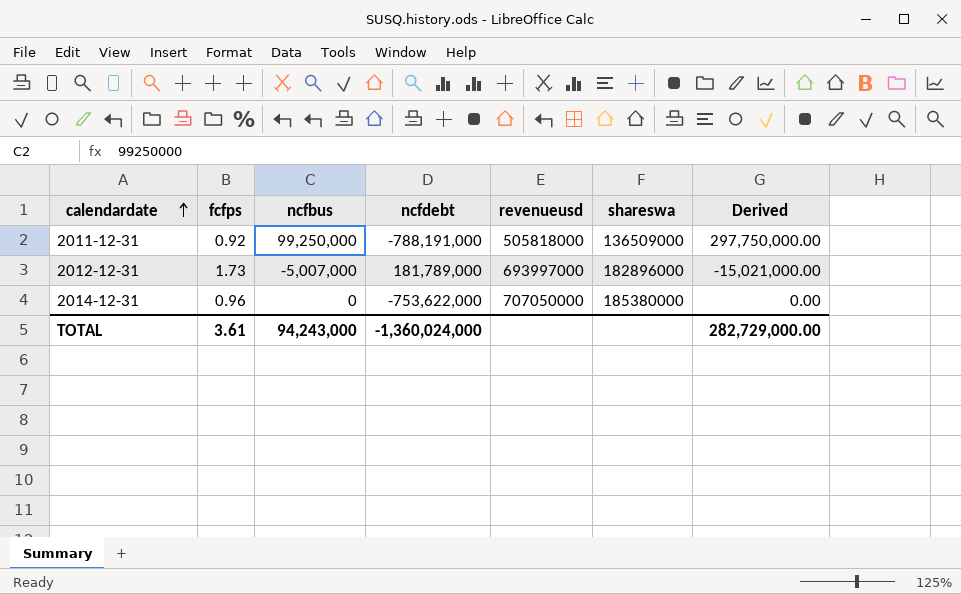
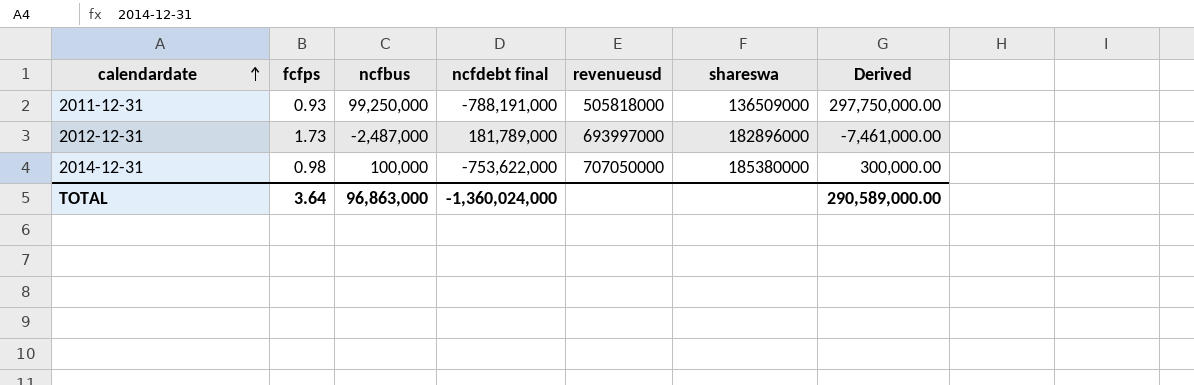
column name: ncfdebt -> ncfdebt final
2011-12-31 | fcfps: 0.92 -> 0.93
2012-12-31 | ncfbus: -5,007,000 -> -2,487,000
2012-12-31 | Derived: -15,021,000.00 -> -7,461,000.00
2014-12-31 | fcfps: 0.96 -> 0.98
2014-12-31 | ncfbus: 0 -> 100,000
2014-12-31 | Derived: 0.00 -> 300,000.00
TOTAL | fcfps: 3.61 -> 3.64
TOTAL | ncfbus: 94,243,000 -> 96,863,000
TOTAL | Derived: 282,729,000.00 -> 290,589,000.00

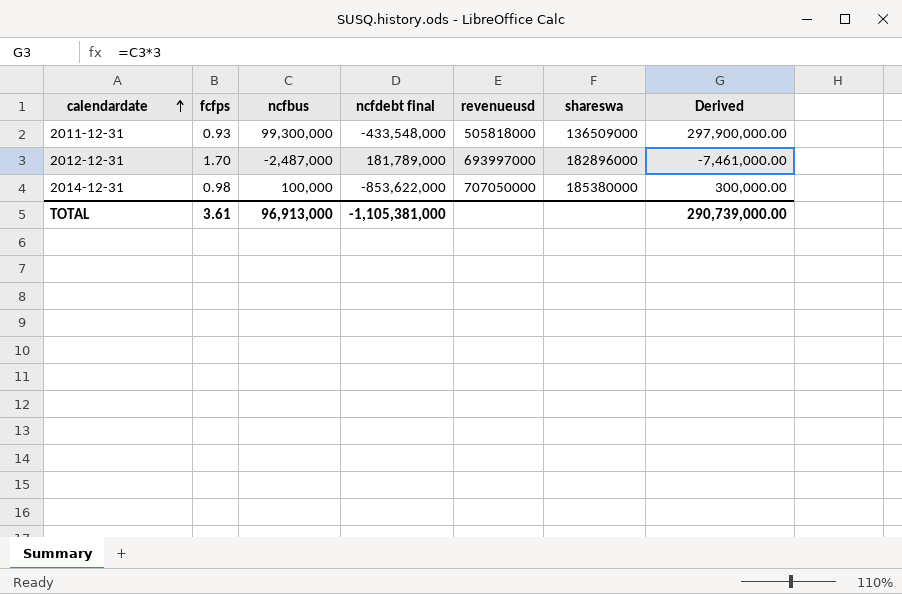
2011-12-31 | ncfbus: 99,250,000 -> 99,300,000
2011-12-31 | ncfdebt final: -788,191,000 -> -433,548,000
2011-12-31 | Derived: 297,750,000.00 -> 297,900,000.00
2012-12-31 | fcfps: 1.73 -> 1.70
2014-12-31 | ncfdebt final: -753,622,000 -> -853,622,000
TOTAL | fcfps: 3.64 -> 3.61
TOTAL | ncfbus: 96,863,000 -> 96,913,000
TOTAL | ncfdebt final: -1,360,024,000 -> -1,105,381,000
TOTAL | Derived: 290,589,000.00 -> 290,739,000.00

